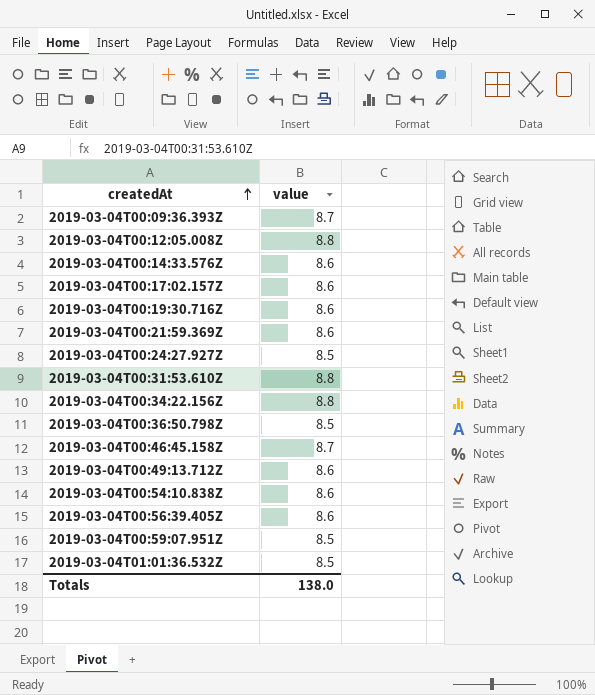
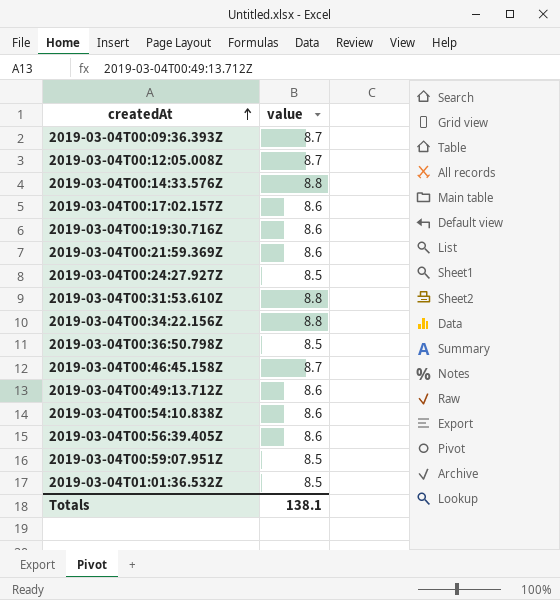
2019-03-04T00:12:05.008Z | value: 8.8 -> 8.7
2019-03-04T00:14:33.576Z | value: 8.6 -> 8.8
Totals | value: 138.0 -> 138.1

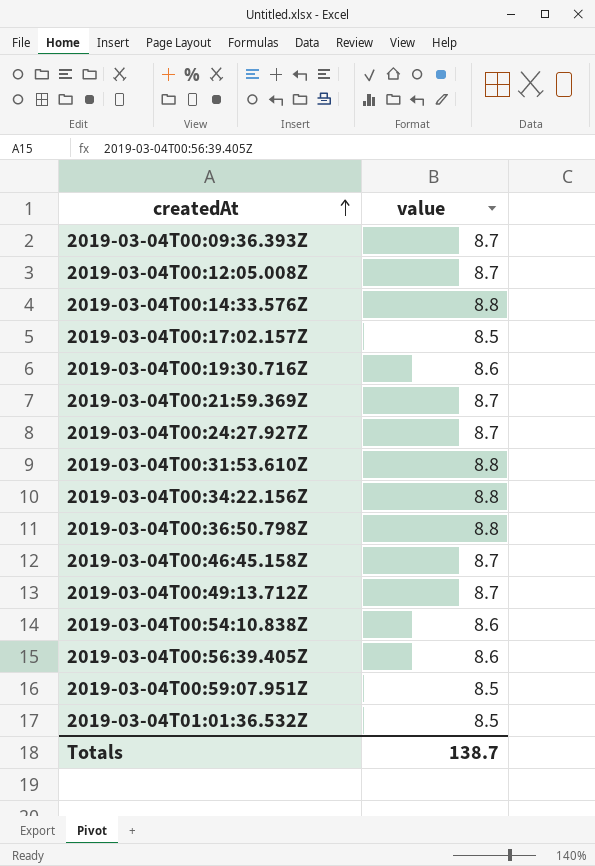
2019-03-04T00:17:02.157Z | value: 8.6 -> 8.5
2019-03-04T00:21:59.369Z | value: 8.6 -> 8.7
2019-03-04T00:24:27.927Z | value: 8.5 -> 8.7
2019-03-04T00:36:50.798Z | value: 8.5 -> 8.8
2019-03-04T00:49:13.712Z | value: 8.6 -> 8.7
Totals | value: 138.1 -> 138.7

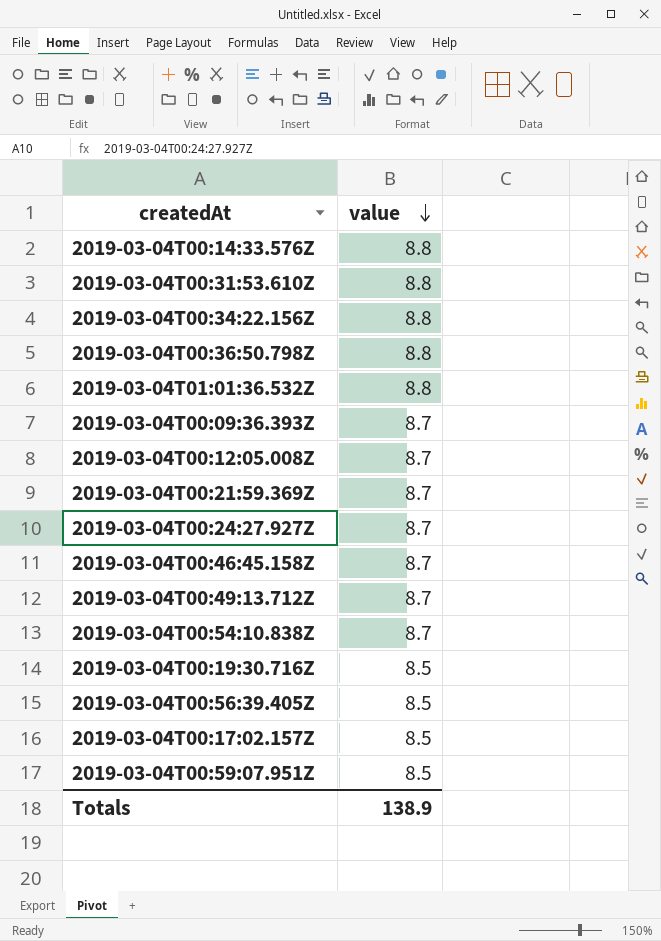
row order: createdAt ascending -> value descending
2019-03-04T01:01:36.532Z | value: 8.5 -> 8.8
2019-03-04T00:54:10.838Z | value: 8.6 -> 8.7
2019-03-04T00:19:30.716Z | value: 8.6 -> 8.5
2019-03-04T00:56:39.405Z | value: 8.6 -> 8.5
Totals | value: 138.7 -> 138.9

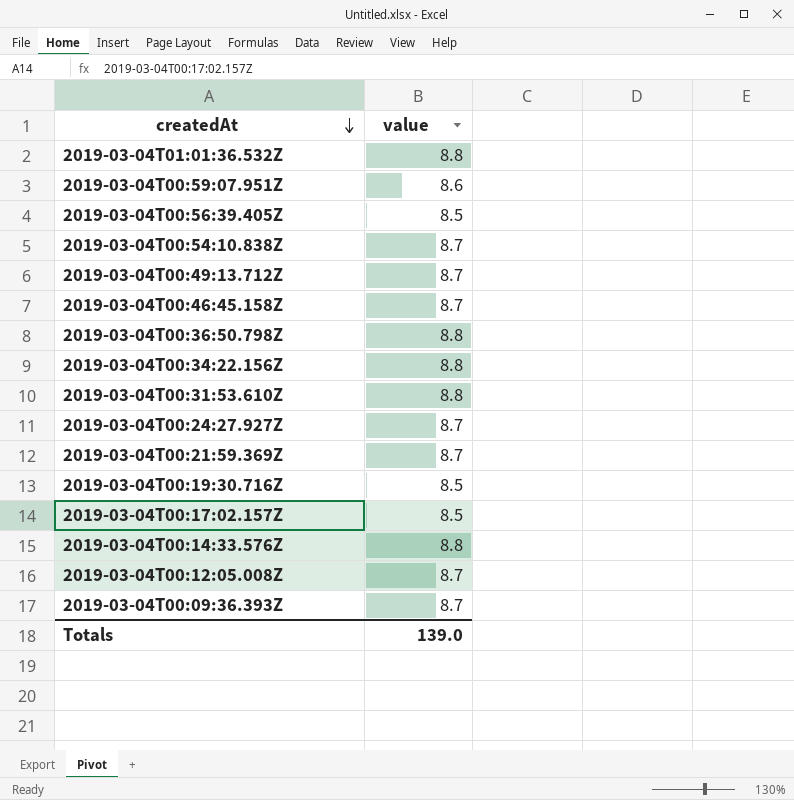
row order: value descending -> createdAt descending
2019-03-04T00:59:07.951Z | value: 8.5 -> 8.6
Totals | value: 138.9 -> 139.0

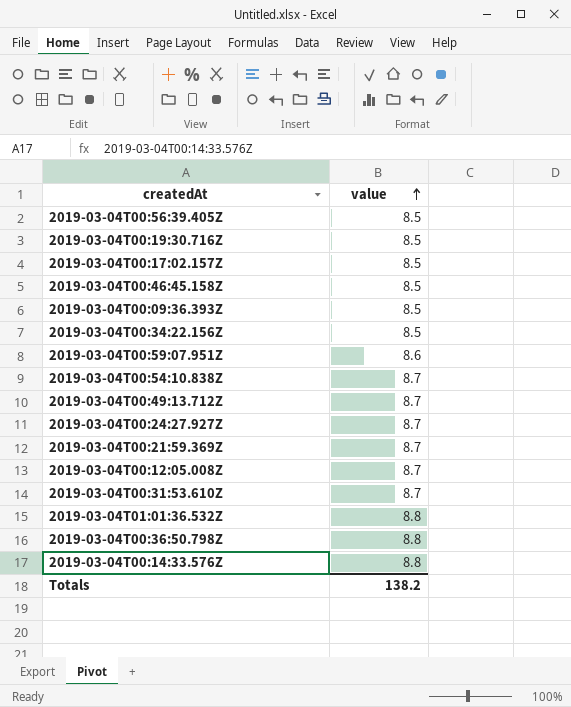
row order: createdAt descending -> value ascending
2019-03-04T00:46:45.158Z | value: 8.7 -> 8.5
2019-03-04T00:09:36.393Z | value: 8.7 -> 8.5
2019-03-04T00:34:22.156Z | value: 8.8 -> 8.5
2019-03-04T00:31:53.610Z | value: 8.8 -> 8.7
Totals | value: 139.0 -> 138.2

